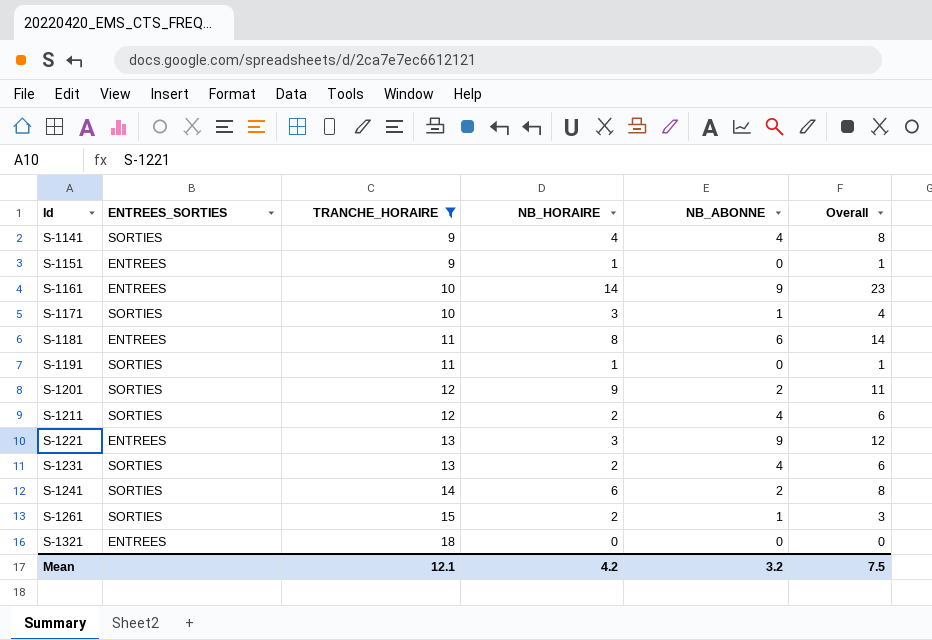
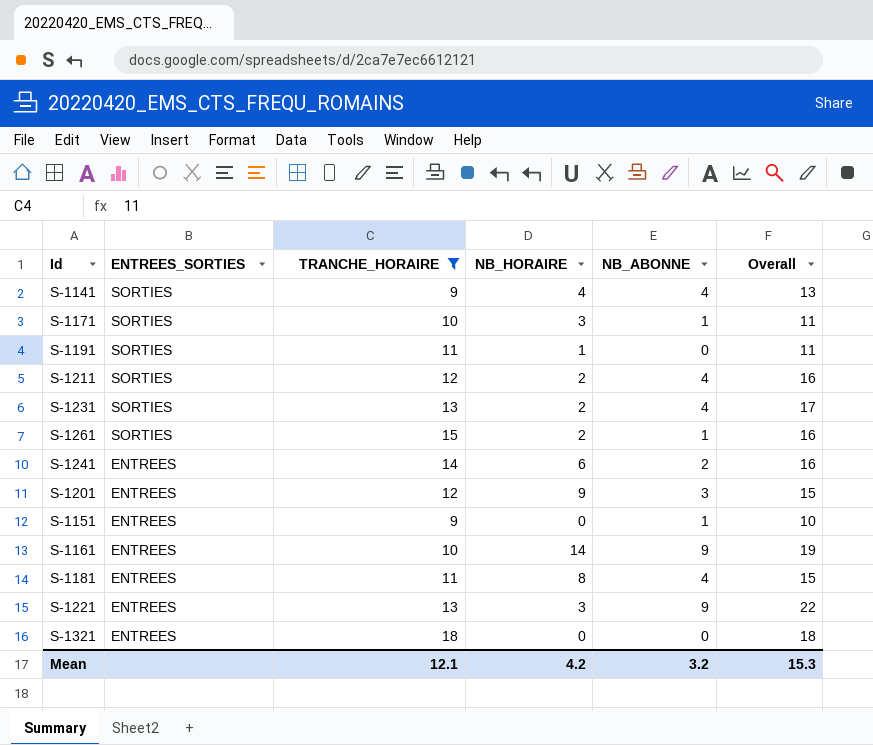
row order: Id ascending -> ENTREES_SORTIES descending
column Overall | formula: [NB_HORAIRE] + [NB_ABONNE] -> [TRANCHE_HORAIRE] + [NB_ABONNE]
S-1241 | ENTREES_SORTIES: SORTIES -> ENTREES
S-1201 | ENTREES_SORTIES: SORTIES -> ENTREES
S-1201 | NB_ABONNE: 2 -> 3
S-1151 | NB_HORAIRE: 1 -> 0
S-1151 | NB_ABONNE: 0 -> 1
S-1181 | NB_ABONNE: 6 -> 4
Mean | Overall: 7.5 -> 15.3

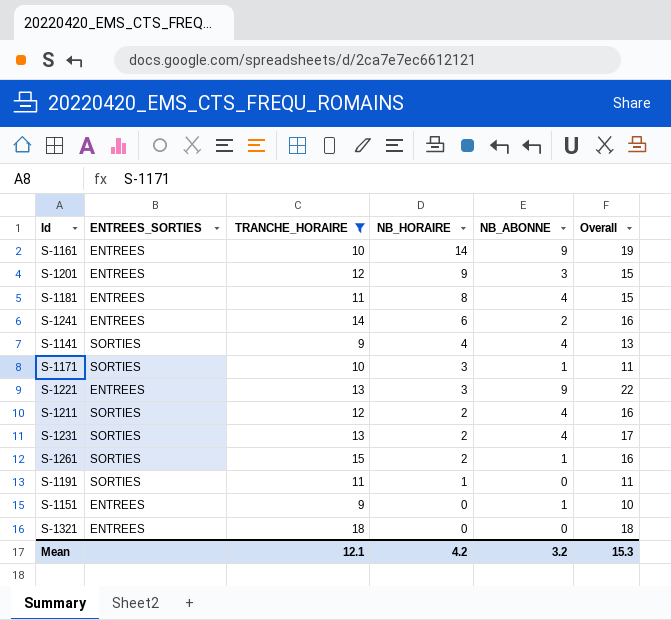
row order: ENTREES_SORTIES descending -> NB_HORAIRE descending

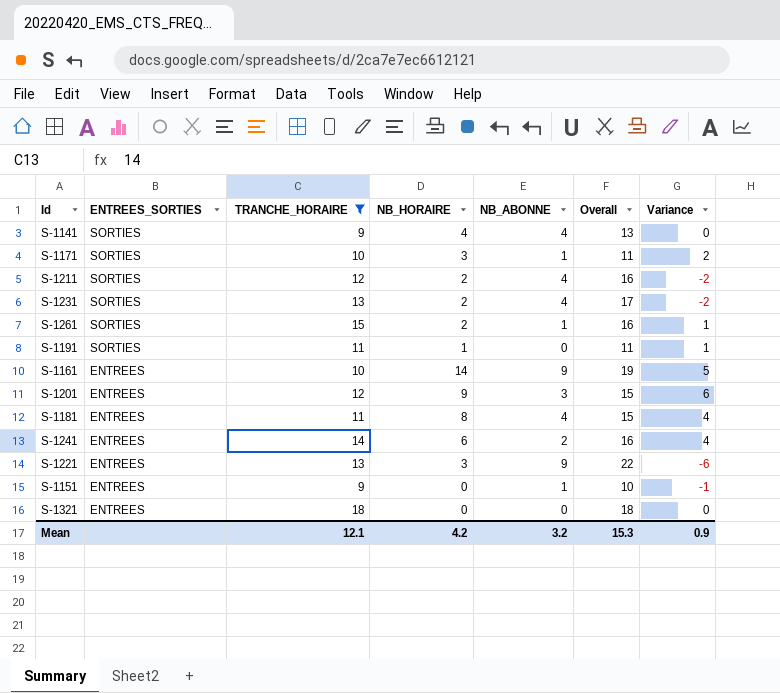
row order: NB_HORAIRE descending -> ENTREES_SORTIES descending
column Variance | formula: none -> [NB_HORAIRE] - [NB_ABONNE]

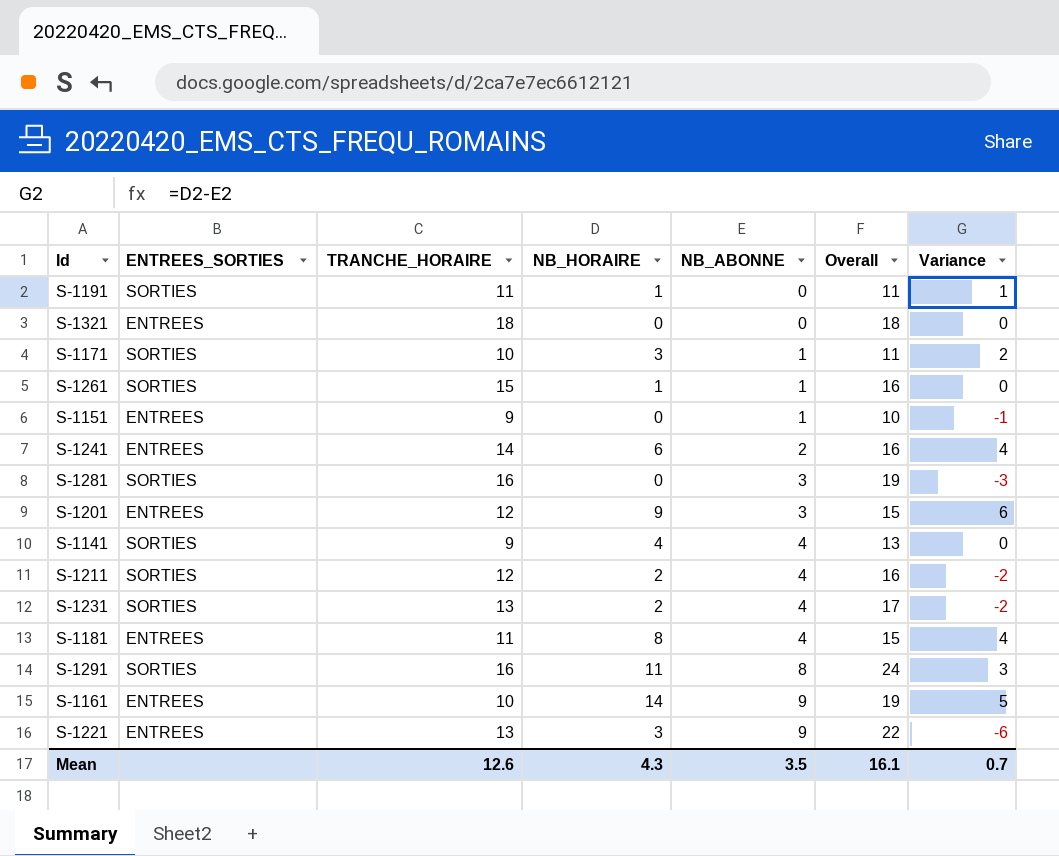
filter: TRANCHE_HORAIRE != 16 -> none
row order: ENTREES_SORTIES descending -> NB_ABONNE ascending
S-1261 | NB_HORAIRE: 2 -> 1
S-1261 | Variance: 1 -> 0
Mean | TRANCHE_HORAIRE: 12.1 -> 12.6
Mean | NB_HORAIRE: 4.2 -> 4.3
Mean | NB_ABONNE: 3.2 -> 3.5
Mean | Overall: 15.3 -> 16.1
Mean | Variance: 0.9 -> 0.7

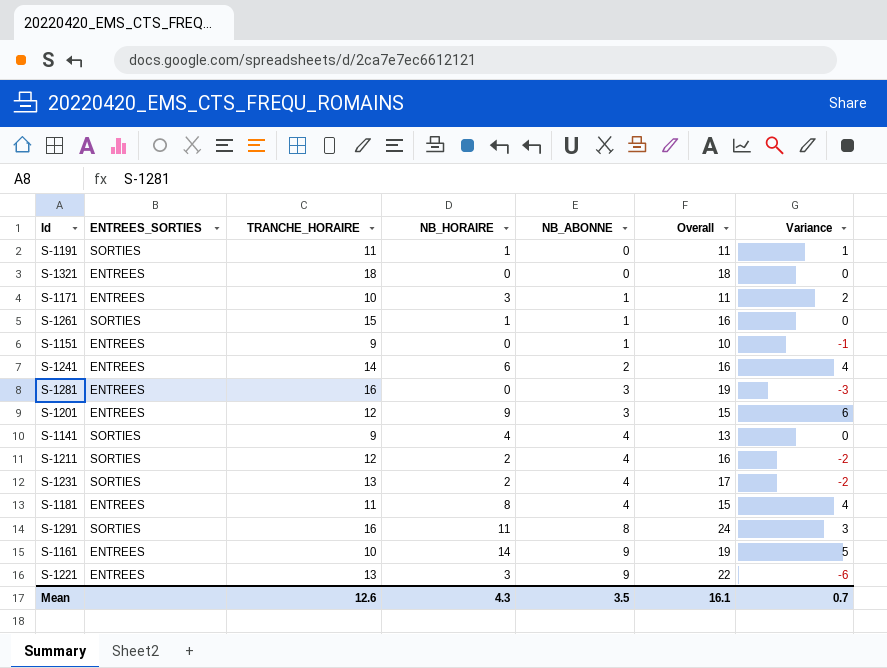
S-1171 | ENTREES_SORTIES: SORTIES -> ENTREES
S-1281 | ENTREES_SORTIES: SORTIES -> ENTREES

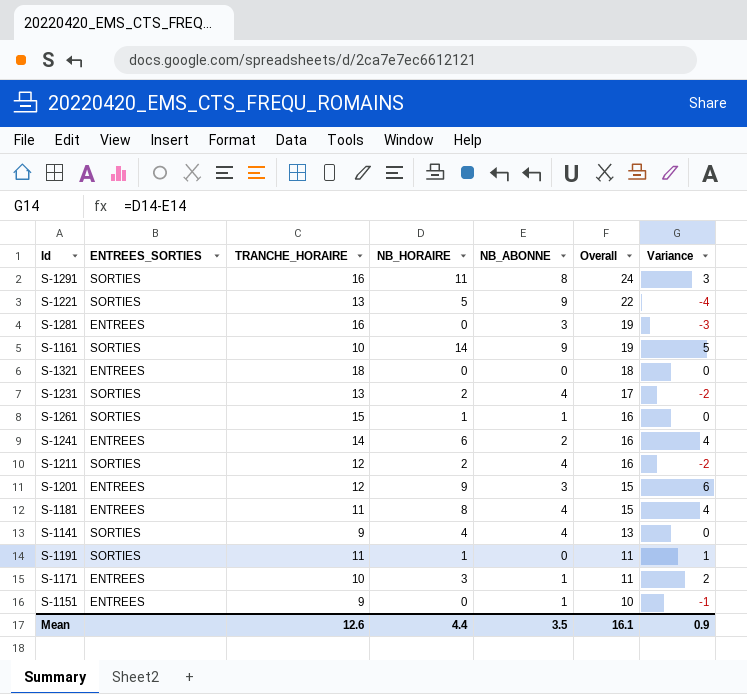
row order: NB_ABONNE ascending -> Overall descending
S-1221 | ENTREES_SORTIES: ENTREES -> SORTIES
S-1221 | NB_HORAIRE: 3 -> 5
S-1221 | Variance: -6 -> -4
S-1161 | ENTREES_SORTIES: ENTREES -> SORTIES
Mean | NB_HORAIRE: 4.3 -> 4.4
Mean | Variance: 0.7 -> 0.9

